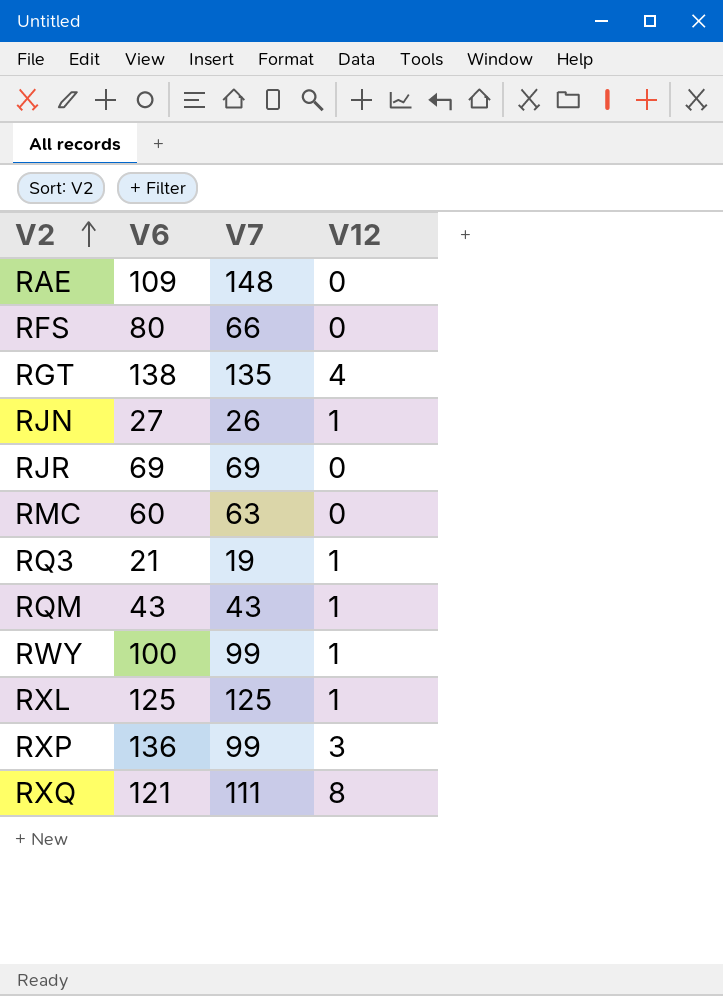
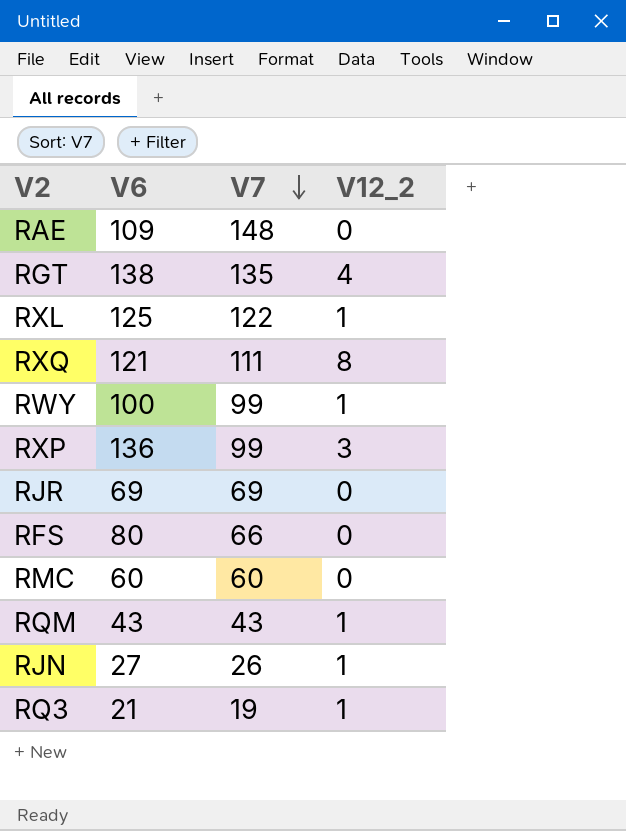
row order: V2 ascending -> V7 descending
column name: V12 -> V12_2
RXL | V7: 125 -> 122
RMC | V7: 63 -> 60

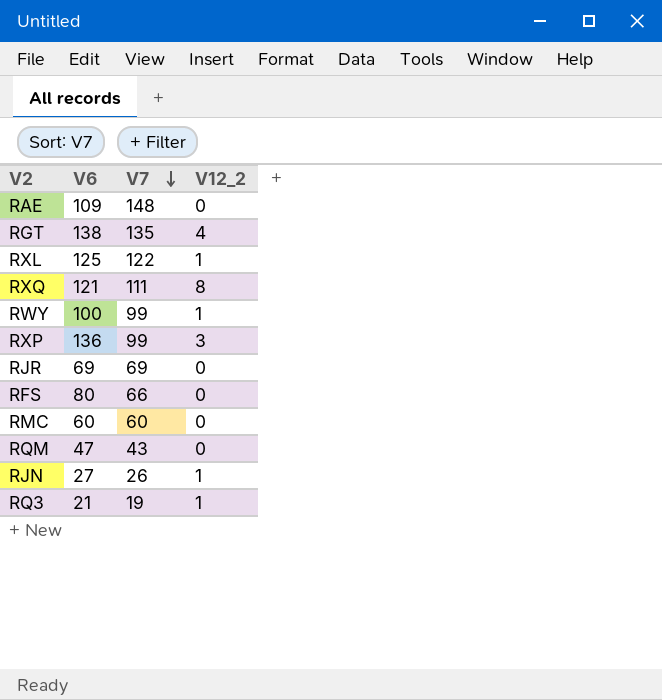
RQM | V6: 43 -> 47
RQM | V12_2: 1 -> 0

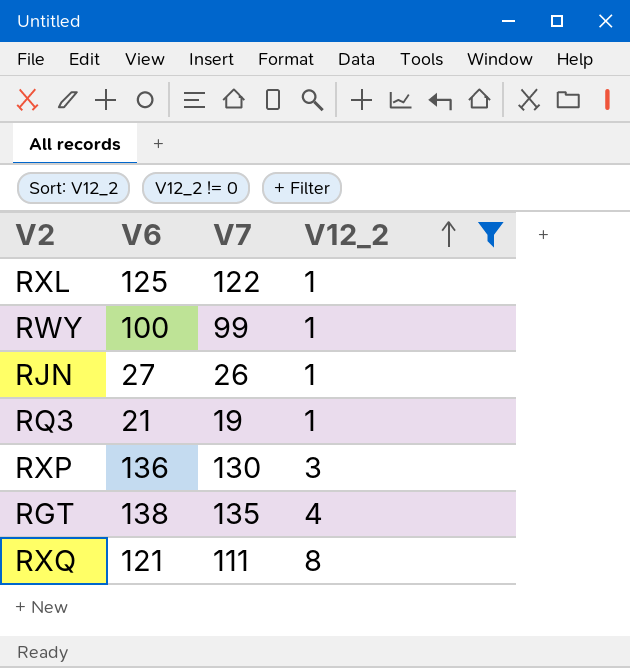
filter: none -> V12_2 != 0
row order: V7 descending -> V12_2 ascending
RXP | V7: 99 -> 130

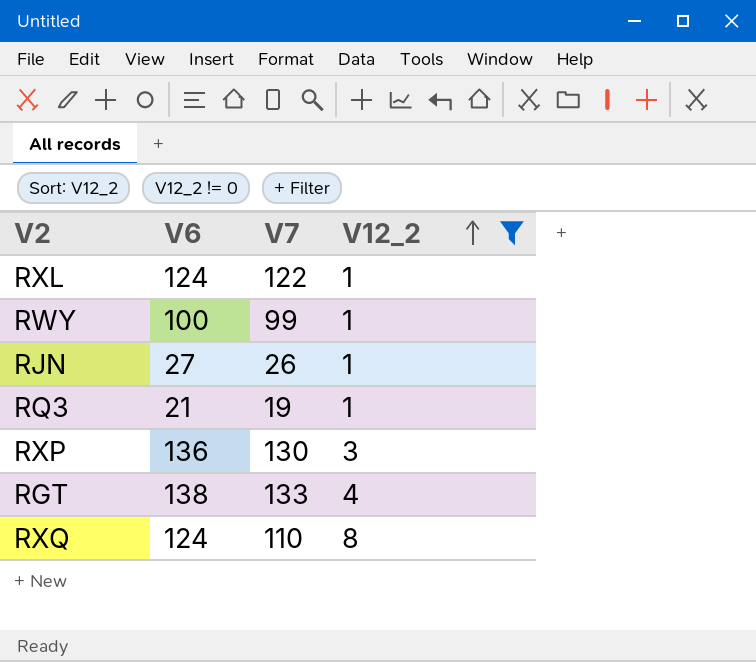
RXL | V6: 125 -> 124
RGT | V7: 135 -> 133
RXQ | V6: 121 -> 124
RXQ | V7: 111 -> 110

